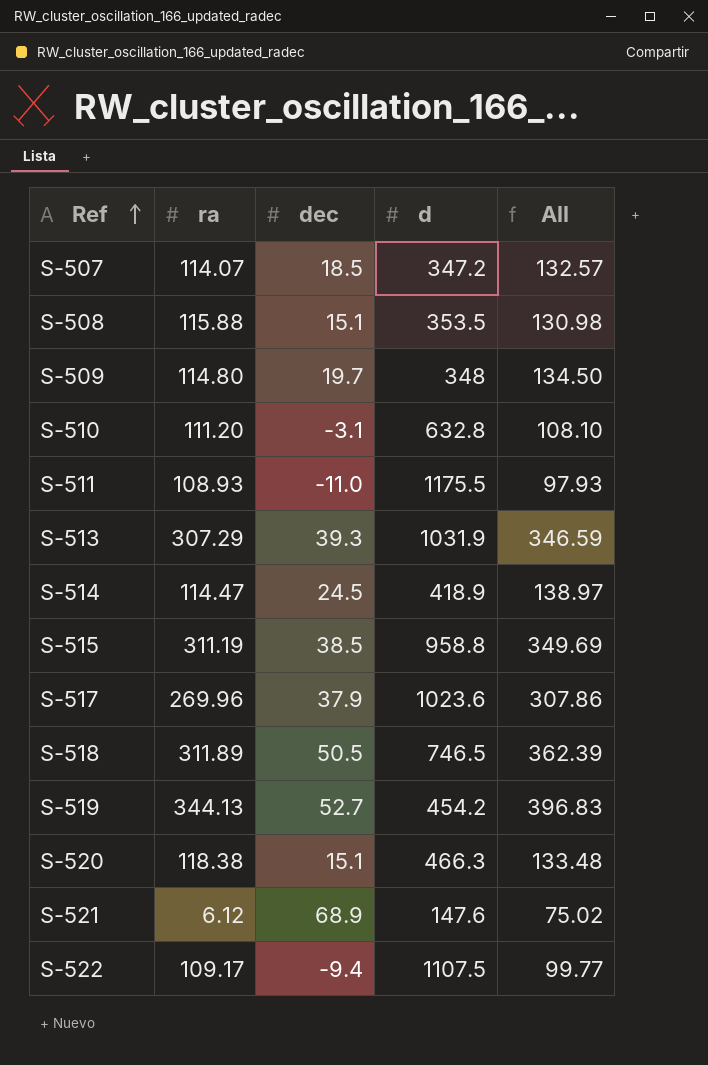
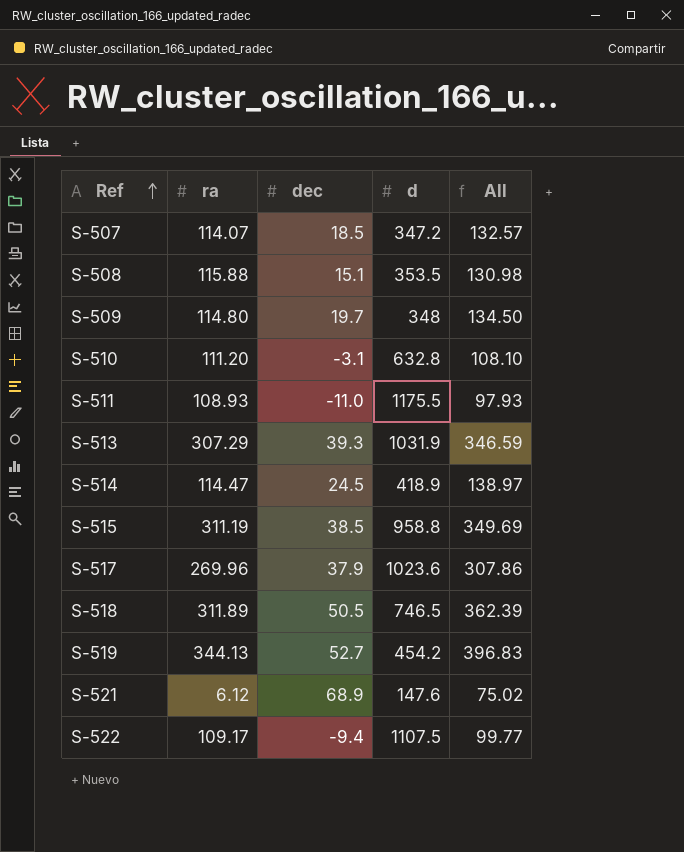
row S-520: 118.38 | 15.1 | 466.3 | 133.48 -> none

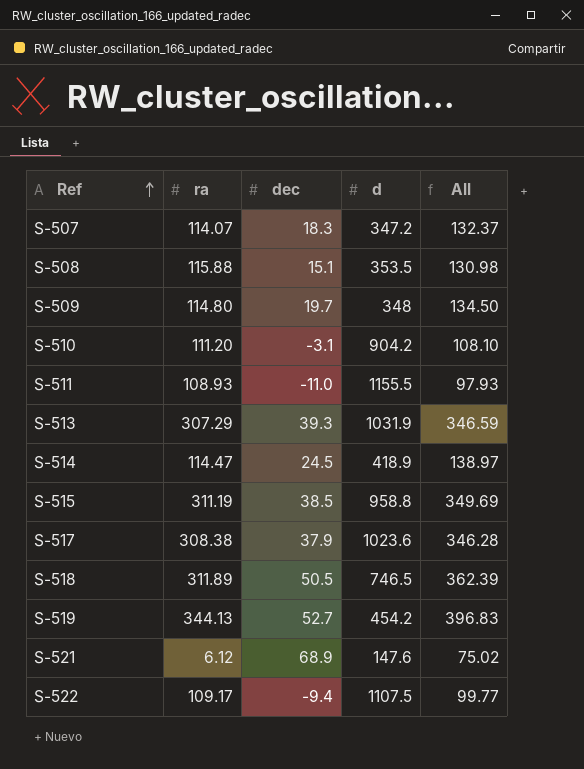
S-507 | dec: 18.5 -> 18.3
S-507 | All: 132.57 -> 132.37
S-510 | d: 632.8 -> 904.2
S-511 | d: 1175.5 -> 1155.5
S-517 | ra: 269.96 -> 308.38
S-517 | All: 307.86 -> 346.28

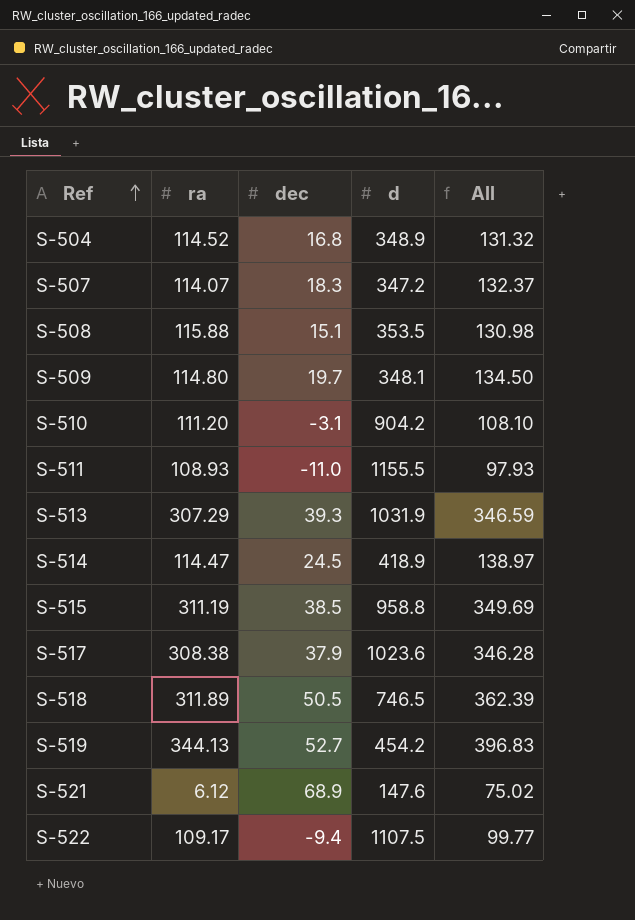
row S-504: none -> 114.52 | 16.8 | 348.9 | 131.32
S-509 | d: 348 -> 348.1

